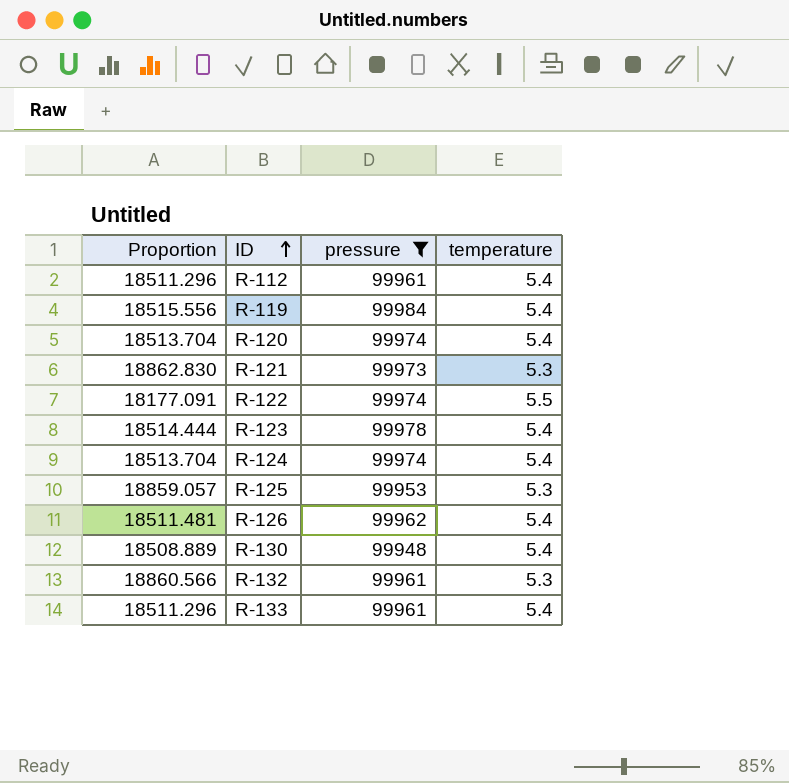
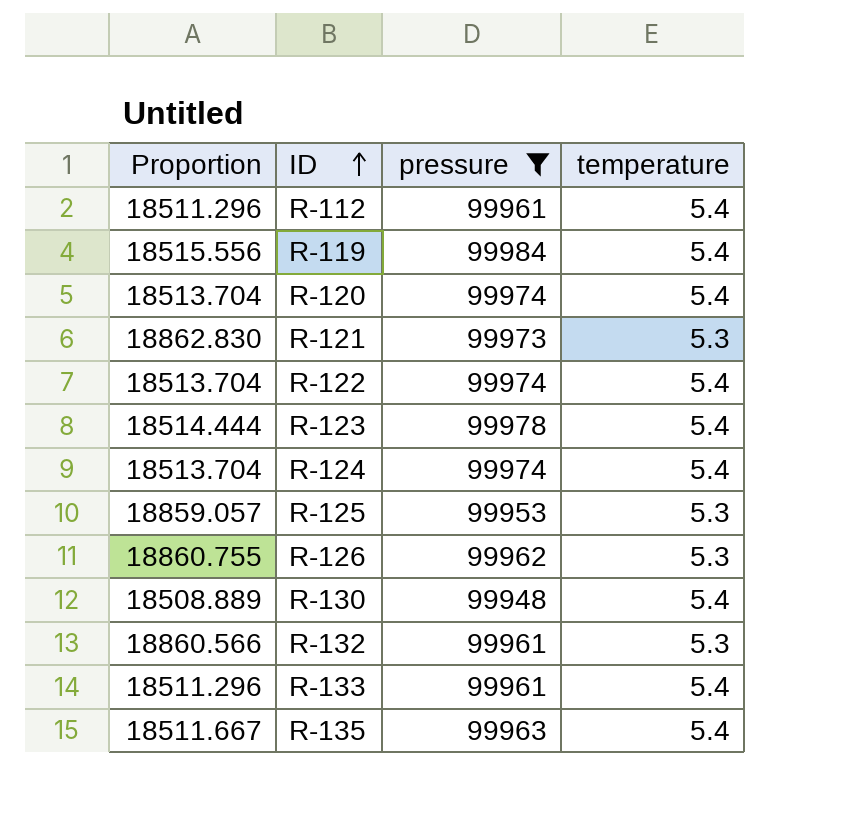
R-122 | Proportion: 18177.091 -> 18513.704
R-122 | temperature: 5.5 -> 5.4
R-126 | Proportion: 18511.481 -> 18860.755
R-126 | temperature: 5.4 -> 5.3
row R-135: none -> 18511.667 | 99963 | 5.4

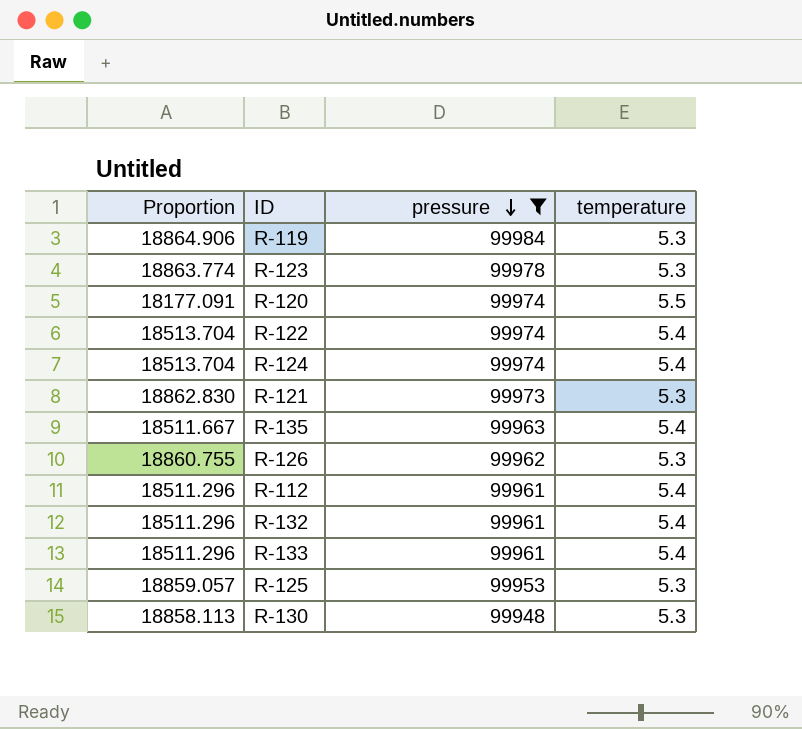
row order: ID ascending -> pressure descending
R-119 | Proportion: 18515.556 -> 18864.906
R-119 | temperature: 5.4 -> 5.3
R-123 | Proportion: 18514.444 -> 18863.774
R-123 | temperature: 5.4 -> 5.3
R-120 | Proportion: 18513.704 -> 18177.091
R-120 | temperature: 5.4 -> 5.5
R-132 | Proportion: 18860.566 -> 18511.296
R-132 | temperature: 5.3 -> 5.4
R-130 | Proportion: 18508.889 -> 18858.113
R-130 | temperature: 5.4 -> 5.3

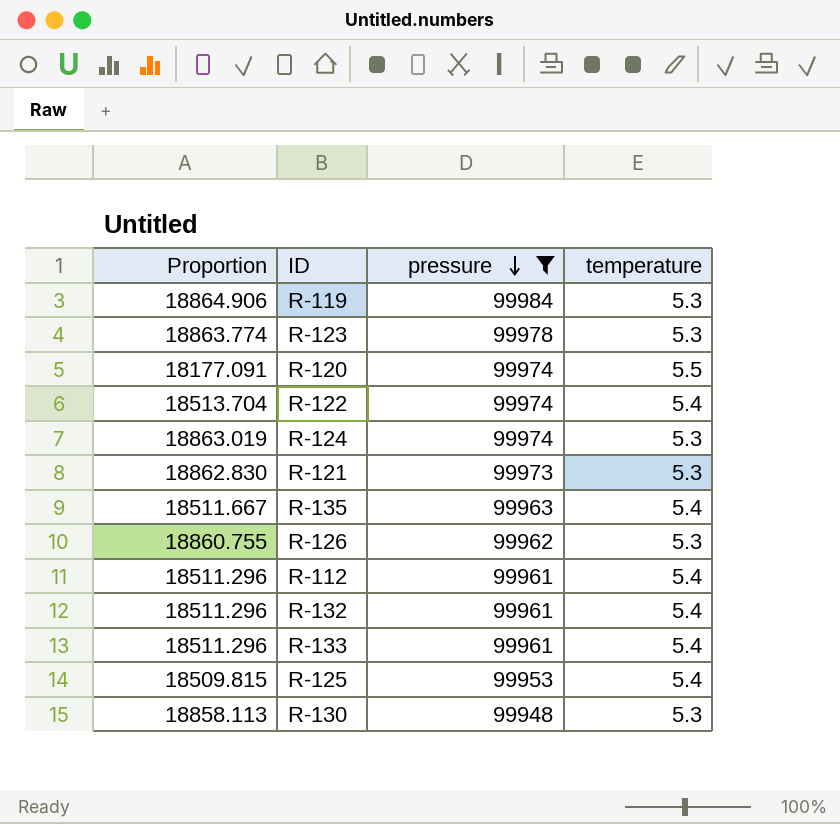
R-124 | Proportion: 18513.704 -> 18863.019
R-124 | temperature: 5.4 -> 5.3
R-125 | Proportion: 18859.057 -> 18509.815
R-125 | temperature: 5.3 -> 5.4

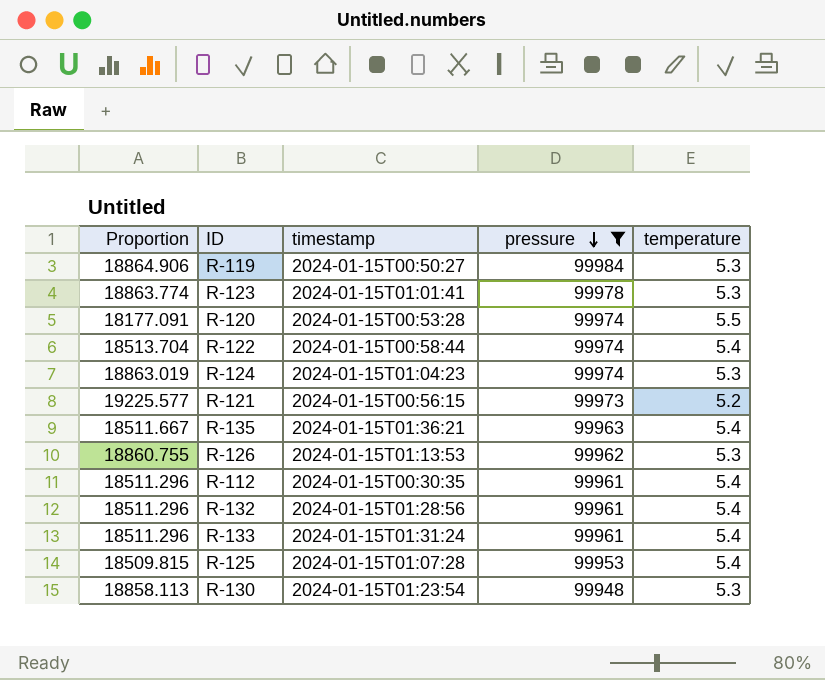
column timestamp | position: none -> 3
R-121 | Proportion: 18862.830 -> 19225.577
R-121 | temperature: 5.3 -> 5.2

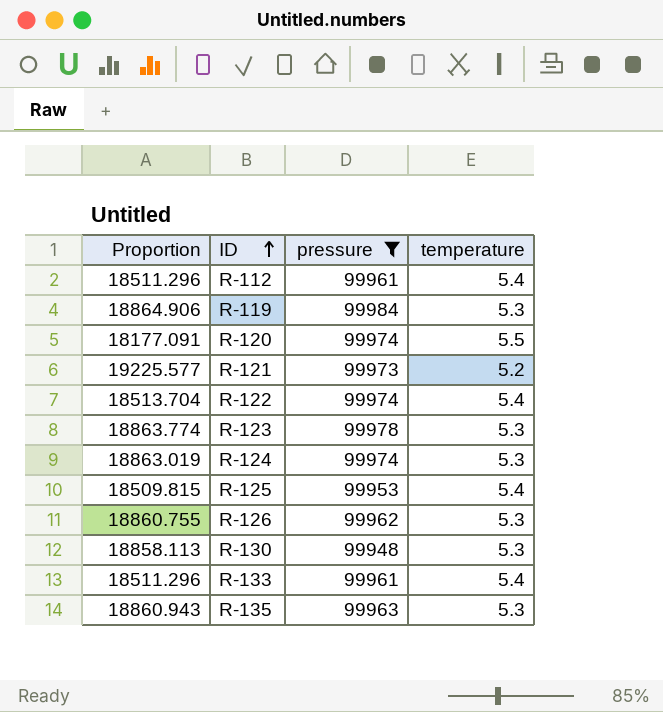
row order: pressure descending -> ID ascending
column timestamp | position: 3 -> none
row R-132: 18511.296 | 2024-01-15T01:28:56 | 99961 | 5.4 -> none
R-135 | Proportion: 18511.667 -> 18860.943
R-135 | temperature: 5.4 -> 5.3

